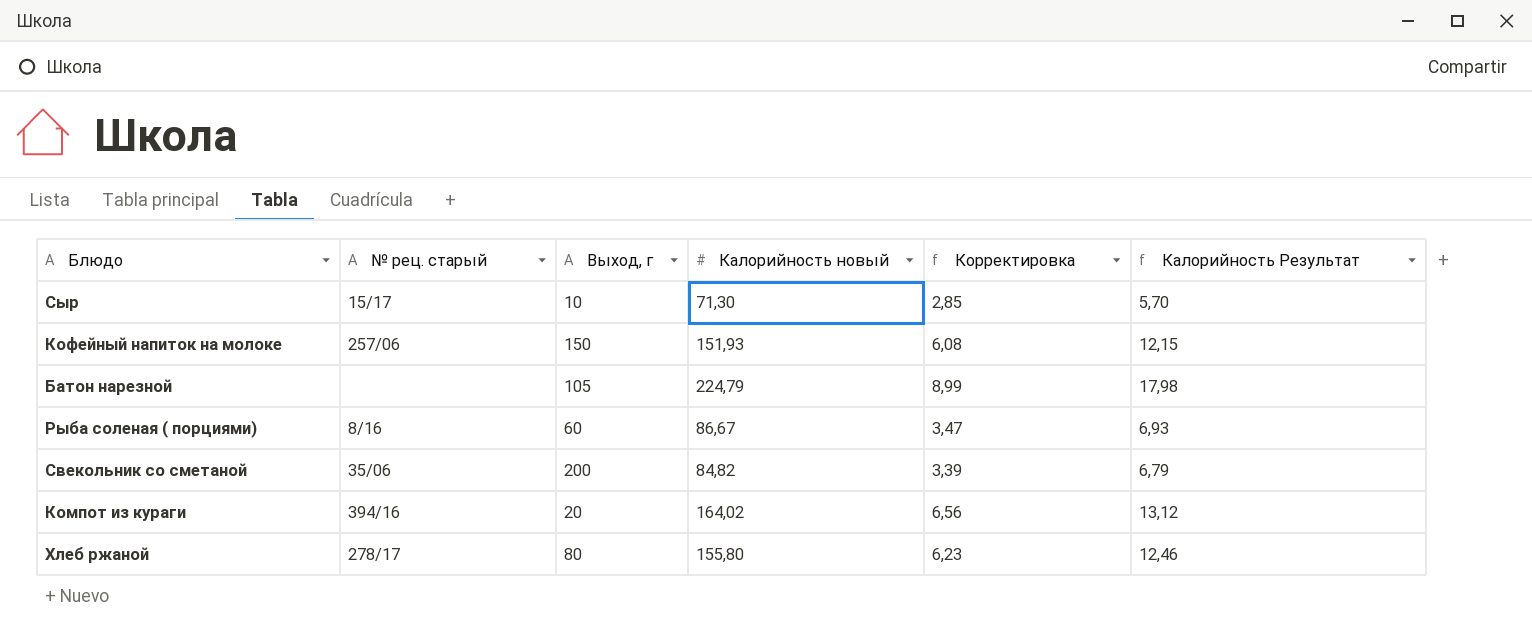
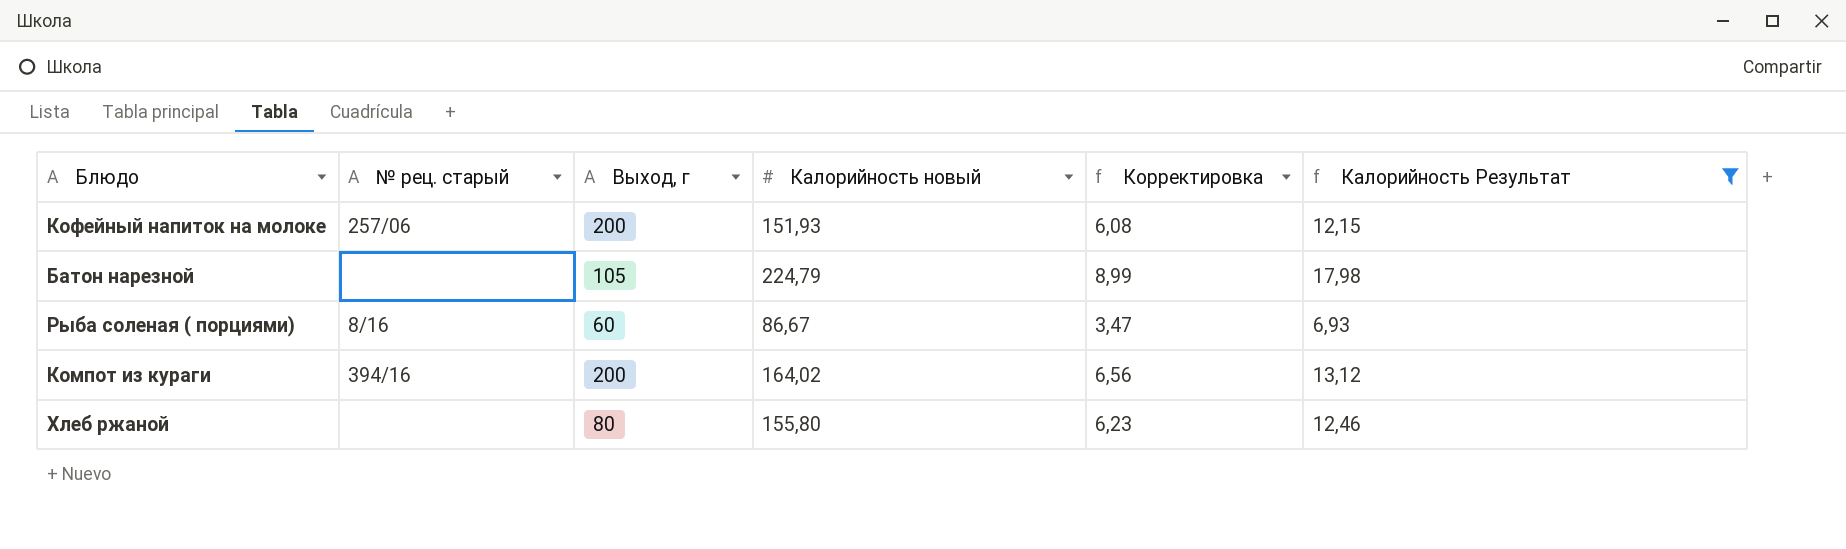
filter: none -> Калорийность Результат >= 6,93
Кофейный напиток на молоке | Выход, г: 150 -> 200
Компот из кураги | Выход, г: 20 -> 200
Хлеб ржаной | № рец. старый: 278/17 -> none

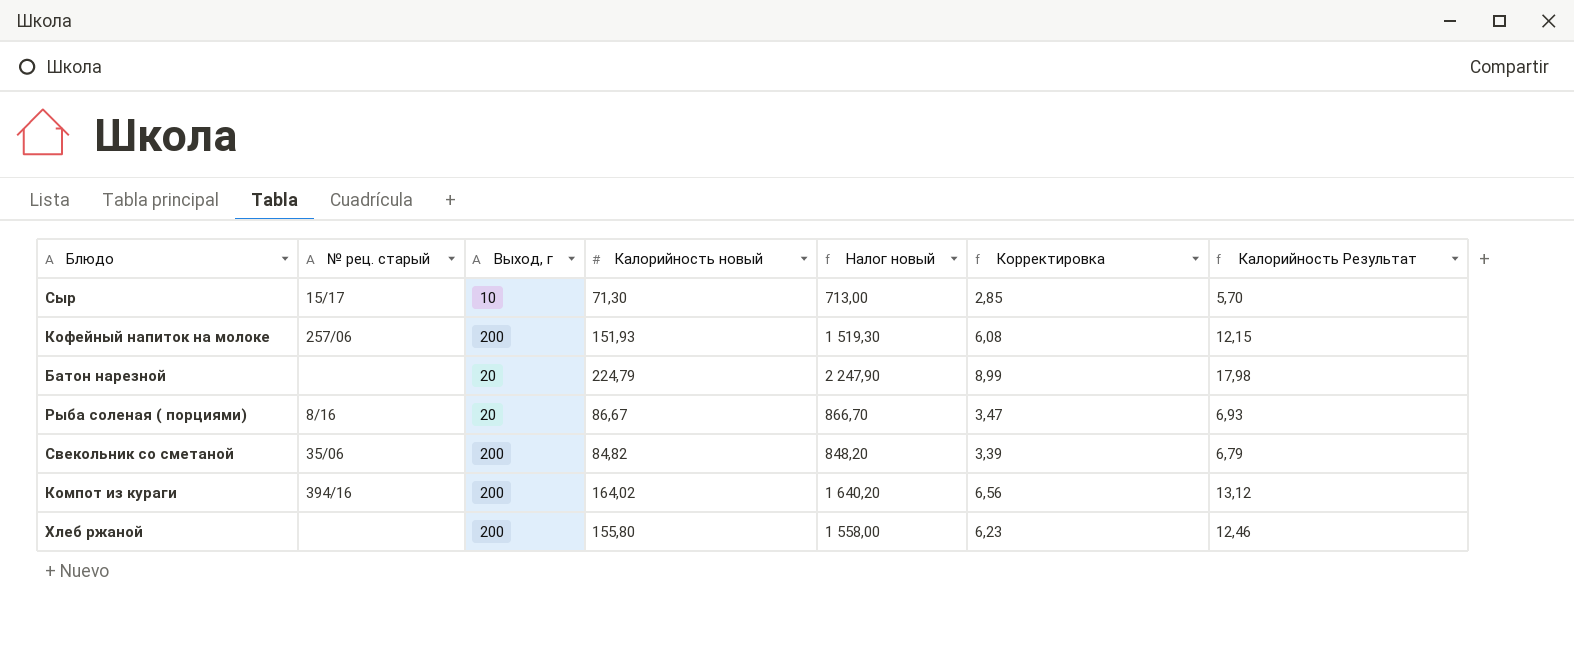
filter: Калорийность Результат >= 6,93 -> none
column Налог новый | formula: none -> [Калорийность новый] * 10
Батон нарезной | Выход, г: 105 -> 20
Рыба соленая ( порциями) | Выход, г: 60 -> 20
Хлеб ржаной | Выход, г: 80 -> 200

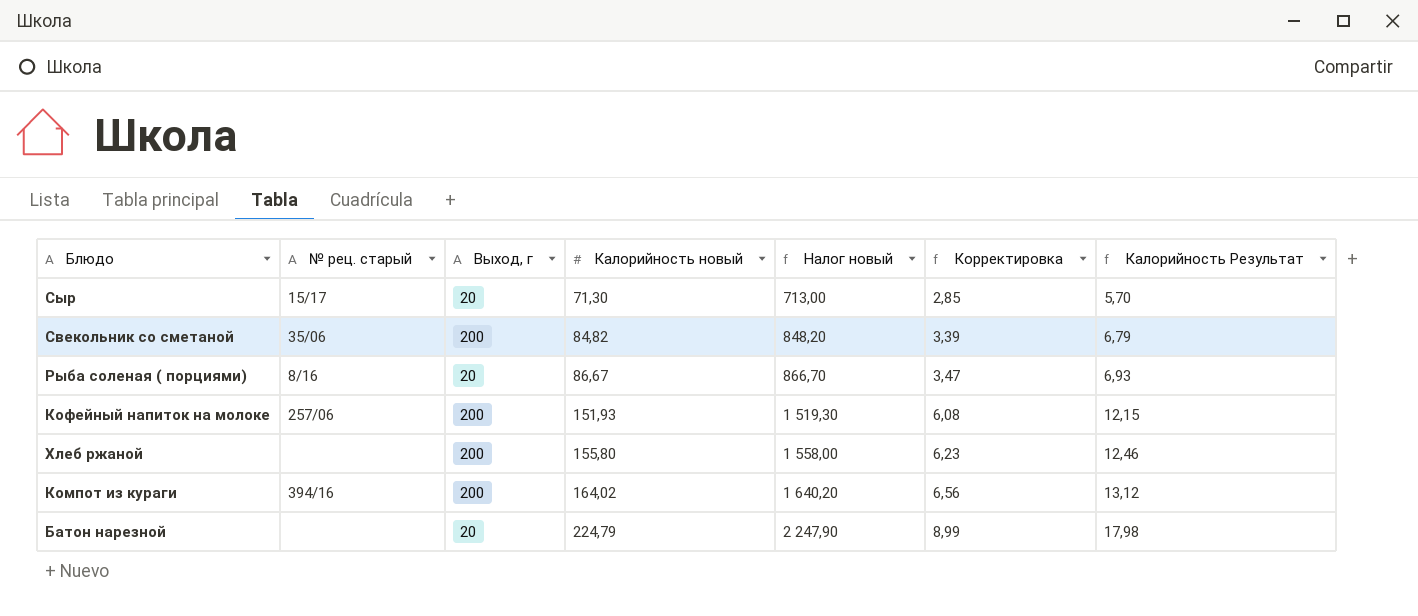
row order: none -> Калорийность новый ascending
Сыр | Выход, г: 10 -> 20

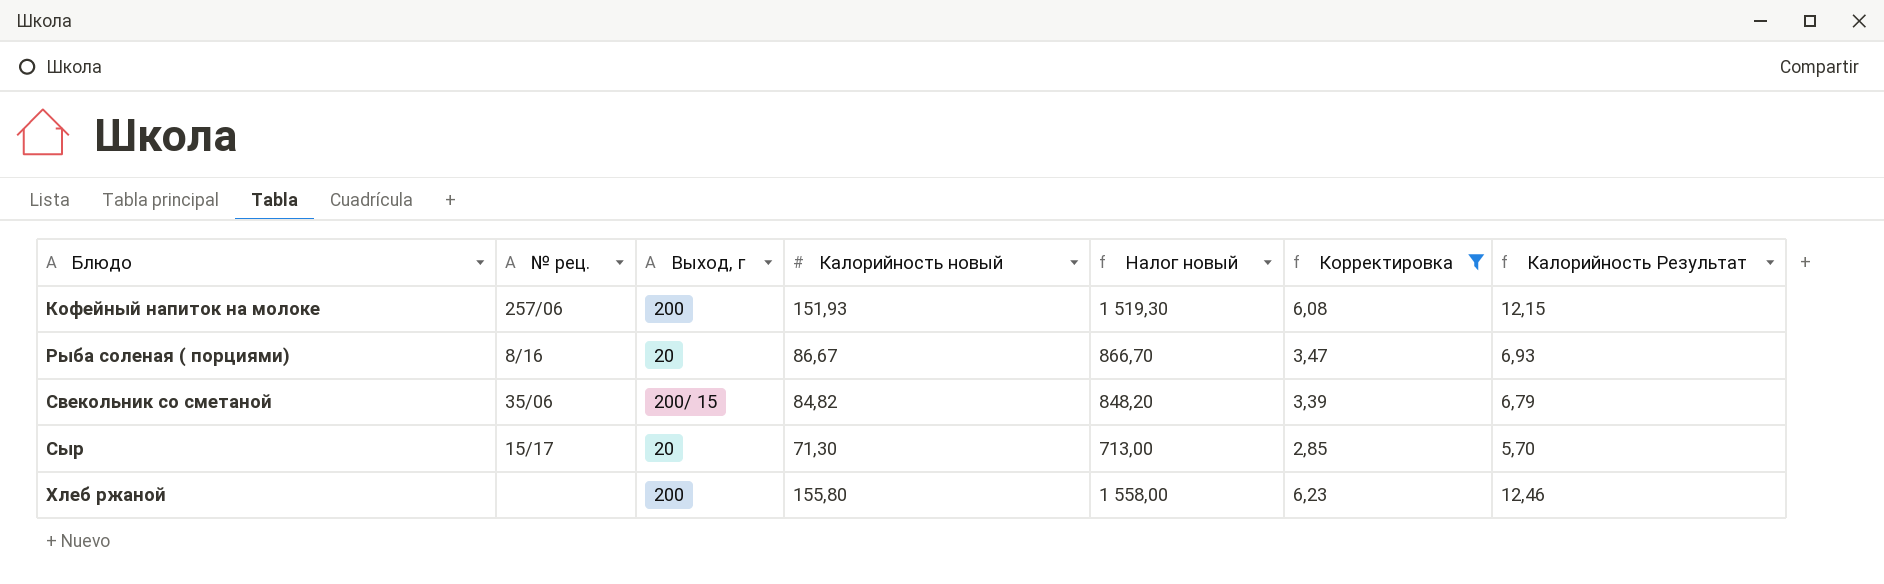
filter: none -> Корректировка <= 6,23
row order: Калорийность новый ascending -> Блюдо ascending
column name: № рец. старый -> № рец.
Свекольник со сметаной | Выход, г: 200 -> 200/ 15

